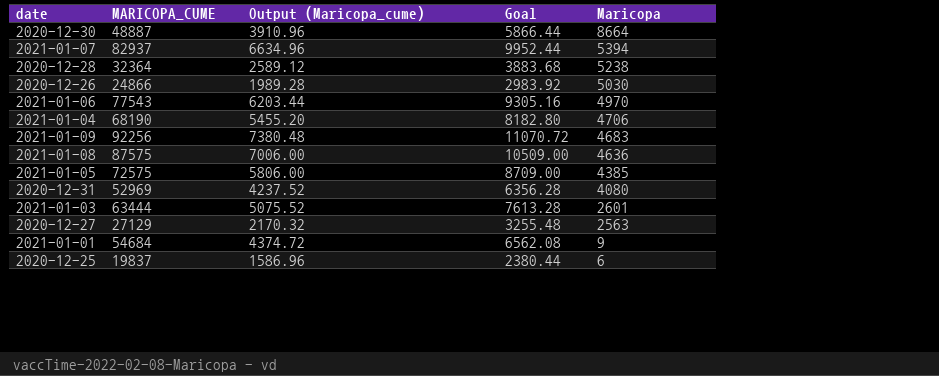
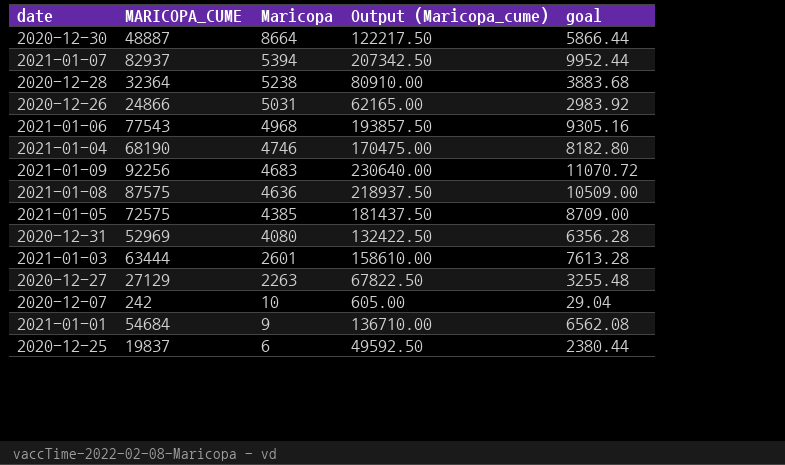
column Maricopa | position: 5 -> 3
column Output (Maricopa_cume) | formula: [MARICOPA_CUME] * 0.08 -> [MARICOPA_CUME] * 2.5
column name: Goal -> goal
2020-12-26 | Maricopa: 5030 -> 5031
2021-01-06 | Maricopa: 4970 -> 4968
2021-01-04 | Maricopa: 4706 -> 4746
2020-12-27 | Maricopa: 2563 -> 2263
row 2020-12-07: none -> 242 | 10 | 605.00 | 29.04

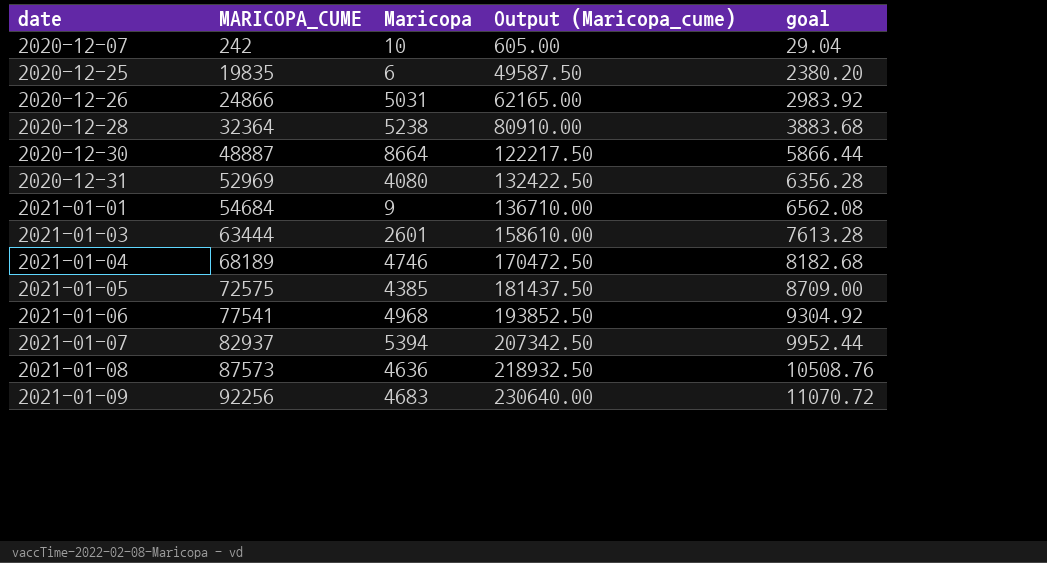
row order: Maricopa descending -> date ascending
row 2020-12-27: 27129 | 2263 | 67822.50 | 3255.48 -> none
2020-12-25 | MARICOPA_CUME: 19837 -> 19835
2020-12-25 | Output (Maricopa_cume): 49592.50 -> 49587.50
2020-12-25 | goal: 2380.44 -> 2380.20
2021-01-04 | MARICOPA_CUME: 68190 -> 68189
2021-01-04 | Output (Maricopa_cume): 170475.00 -> 170472.50
2021-01-04 | goal: 8182.80 -> 8182.68
2021-01-06 | MARICOPA_CUME: 77543 -> 77541
2021-01-06 | Output (Maricopa_cume): 193857.50 -> 193852.50
2021-01-06 | goal: 9305.16 -> 9304.92
2021-01-08 | MARICOPA_CUME: 87575 -> 87573
2021-01-08 | Output (Maricopa_cume): 218937.50 -> 218932.50
2021-01-08 | goal: 10509.00 -> 10508.76

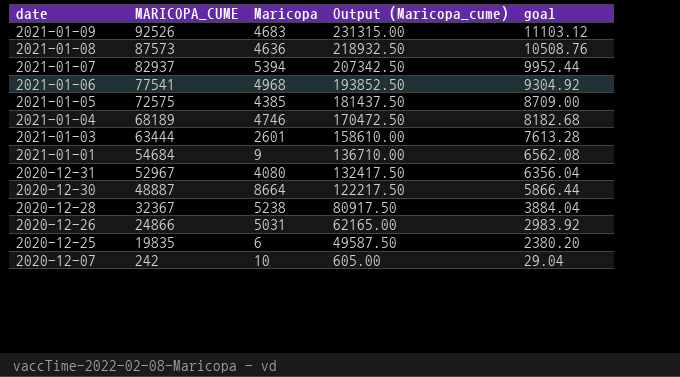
row order: date ascending -> date descending
2021-01-09 | MARICOPA_CUME: 92256 -> 92526
2021-01-09 | Output (Maricopa_cume): 230640.00 -> 231315.00
2021-01-09 | goal: 11070.72 -> 11103.12
2020-12-31 | MARICOPA_CUME: 52969 -> 52967
2020-12-31 | Output (Maricopa_cume): 132422.50 -> 132417.50
2020-12-31 | goal: 6356.28 -> 6356.04
2020-12-28 | MARICOPA_CUME: 32364 -> 32367
2020-12-28 | Output (Maricopa_cume): 80910.00 -> 80917.50
2020-12-28 | goal: 3883.68 -> 3884.04

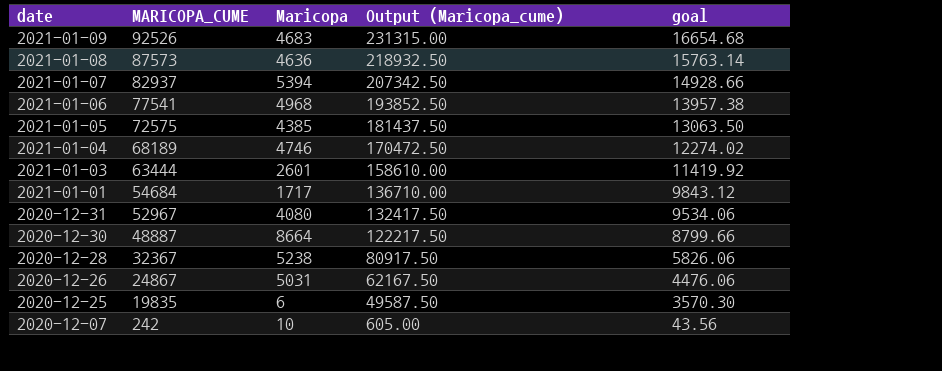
column goal | formula: [MARICOPA_CUME] * 0.12 -> [MARICOPA_CUME] * 0.18
2021-01-01 | Maricopa: 9 -> 1717
2020-12-26 | MARICOPA_CUME: 24866 -> 24867
2020-12-26 | Output (Maricopa_cume): 62165.00 -> 62167.50

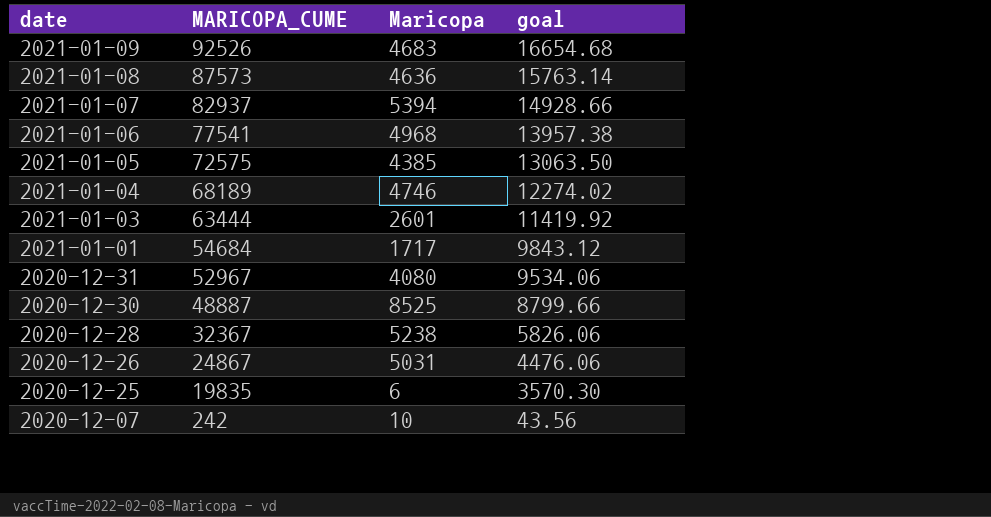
column Output (Maricopa_cume) | formula: [MARICOPA_CUME] * 2.5 -> none
2020-12-30 | Maricopa: 8664 -> 8525

